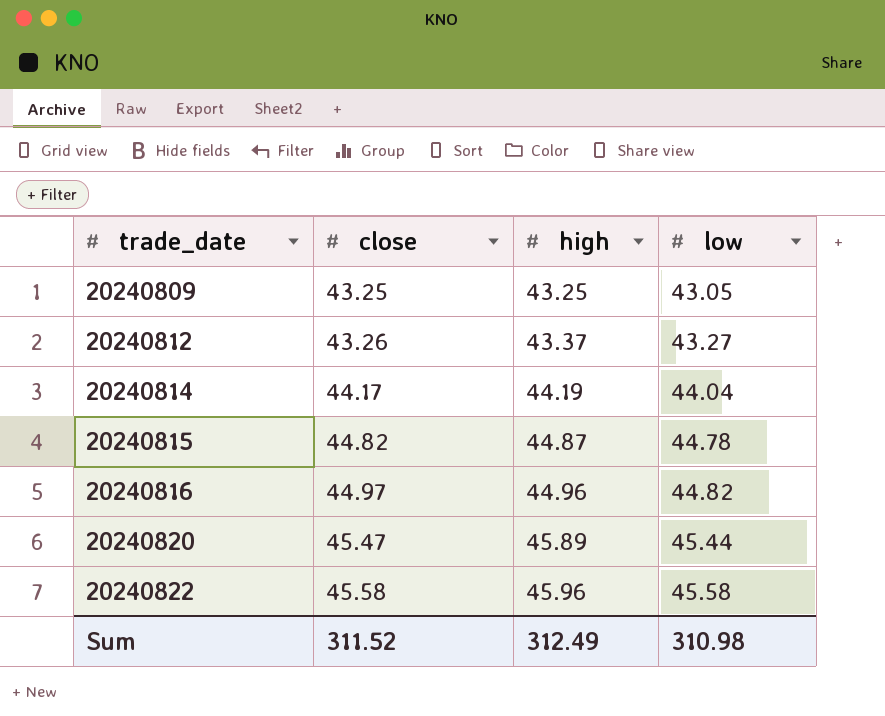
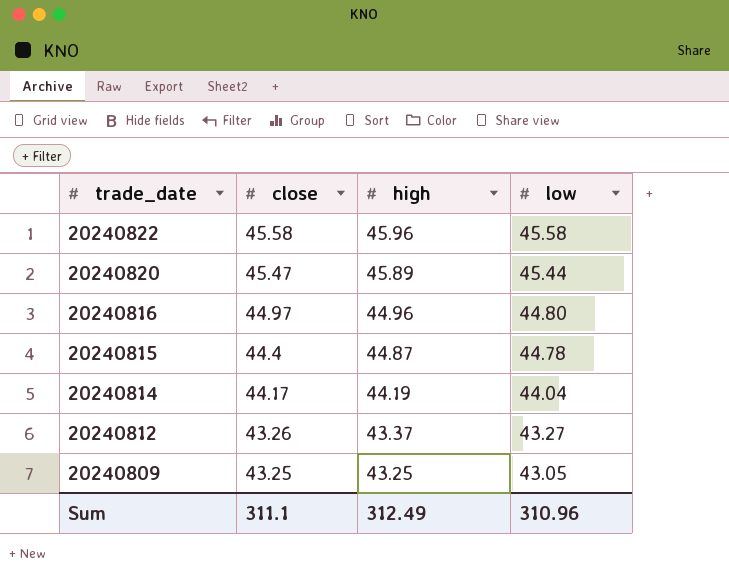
row order: trade_date ascending -> trade_date descending
20240816 | low: 44.82 -> 44.80
20240815 | close: 44.82 -> 44.4
Sum | close: 311.52 -> 311.1
Sum | low: 310.98 -> 310.96

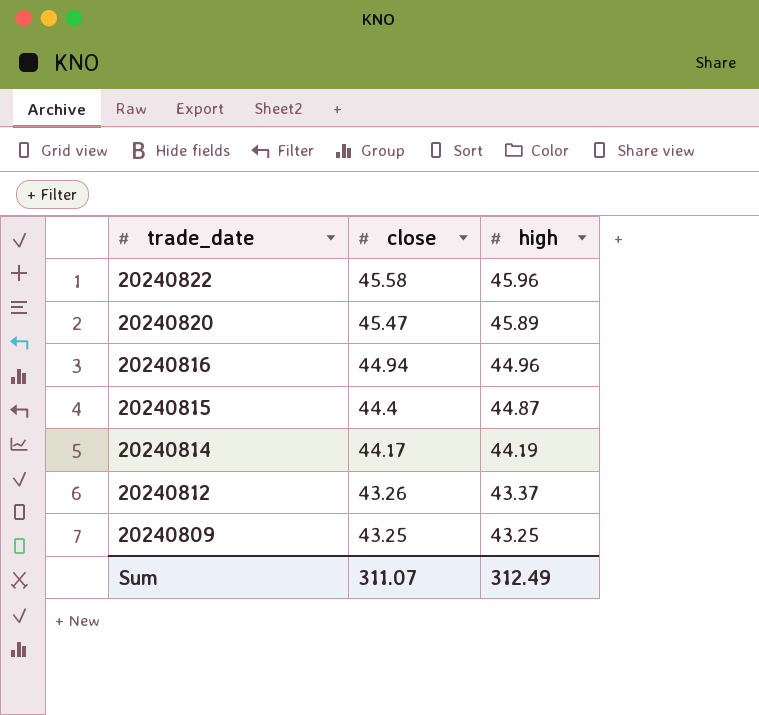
column low | position: 4 -> none
20240816 | close: 44.97 -> 44.94
Sum | close: 311.1 -> 311.07

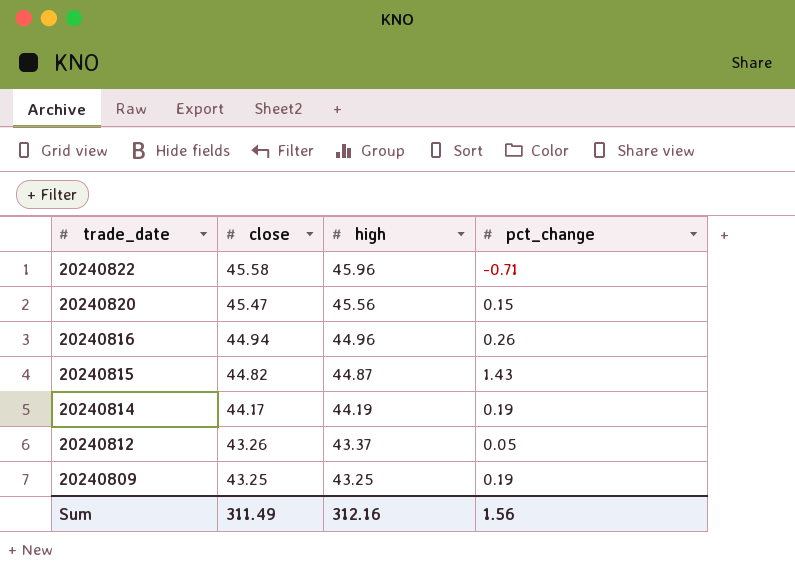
column pct_change | position: none -> 4
20240820 | high: 45.89 -> 45.56
20240815 | close: 44.4 -> 44.82
Sum | close: 311.07 -> 311.49
Sum | high: 312.49 -> 312.16

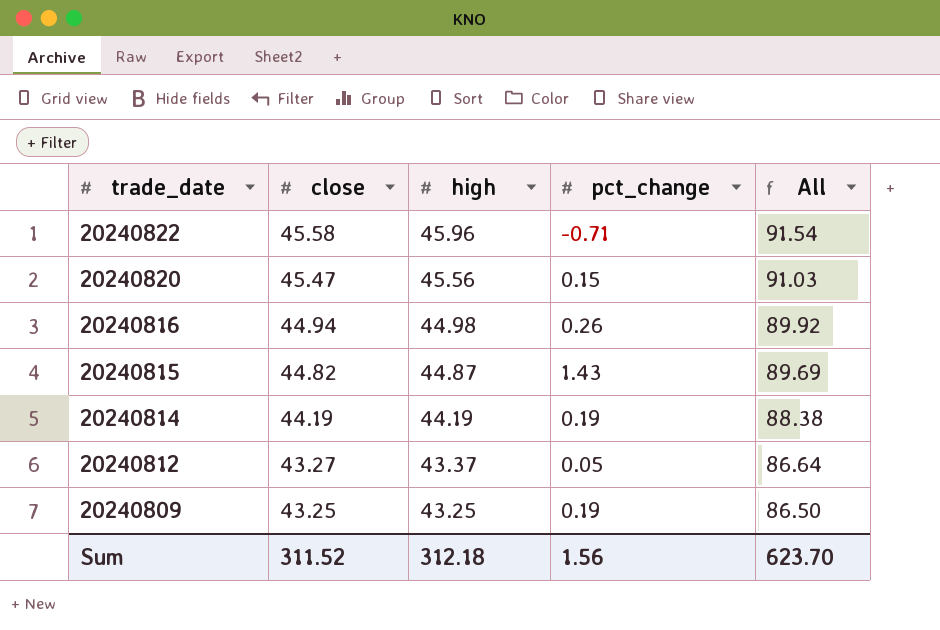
column All | formula: none -> [close] + [high]
20240816 | high: 44.96 -> 44.98
20240814 | close: 44.17 -> 44.19
20240812 | close: 43.26 -> 43.27
Sum | close: 311.49 -> 311.52
Sum | high: 312.16 -> 312.18

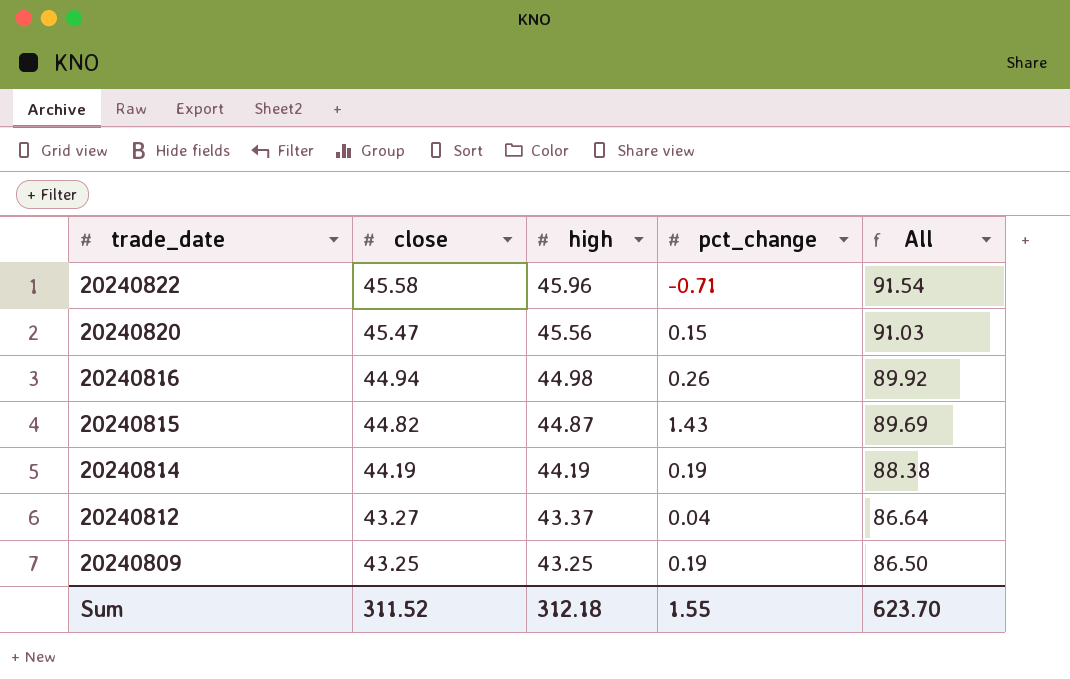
20240812 | pct_change: 0.05 -> 0.04
Sum | pct_change: 1.56 -> 1.55

